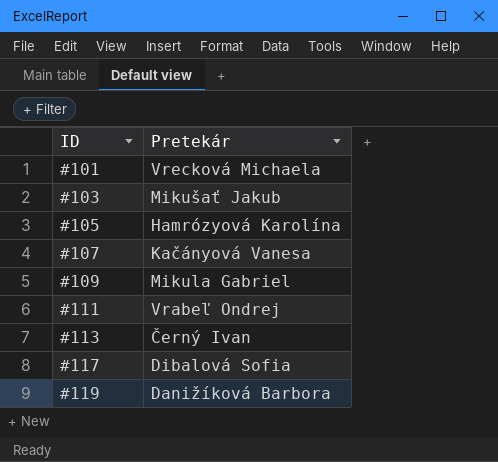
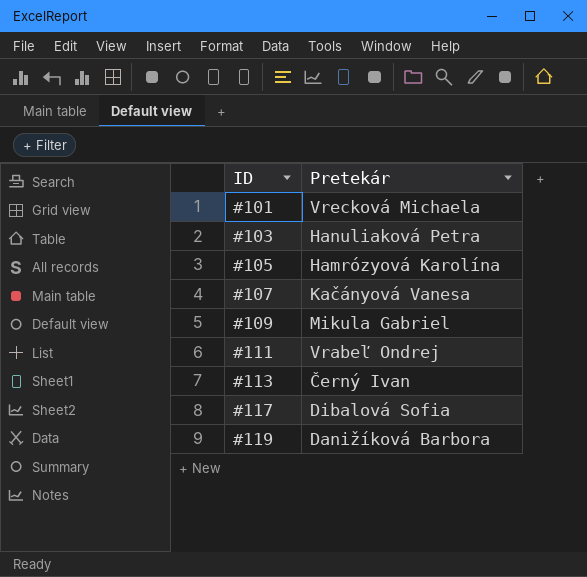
#103 | Pretekár: Mikušať Jakub -> Hanuliaková Petra

